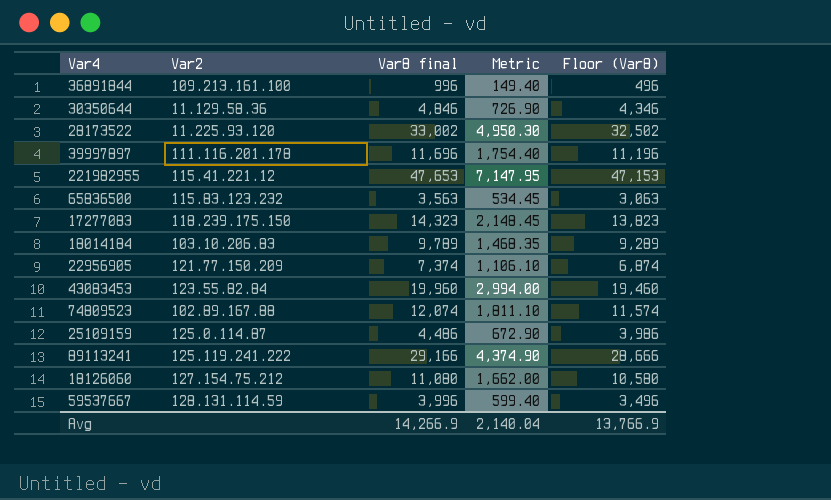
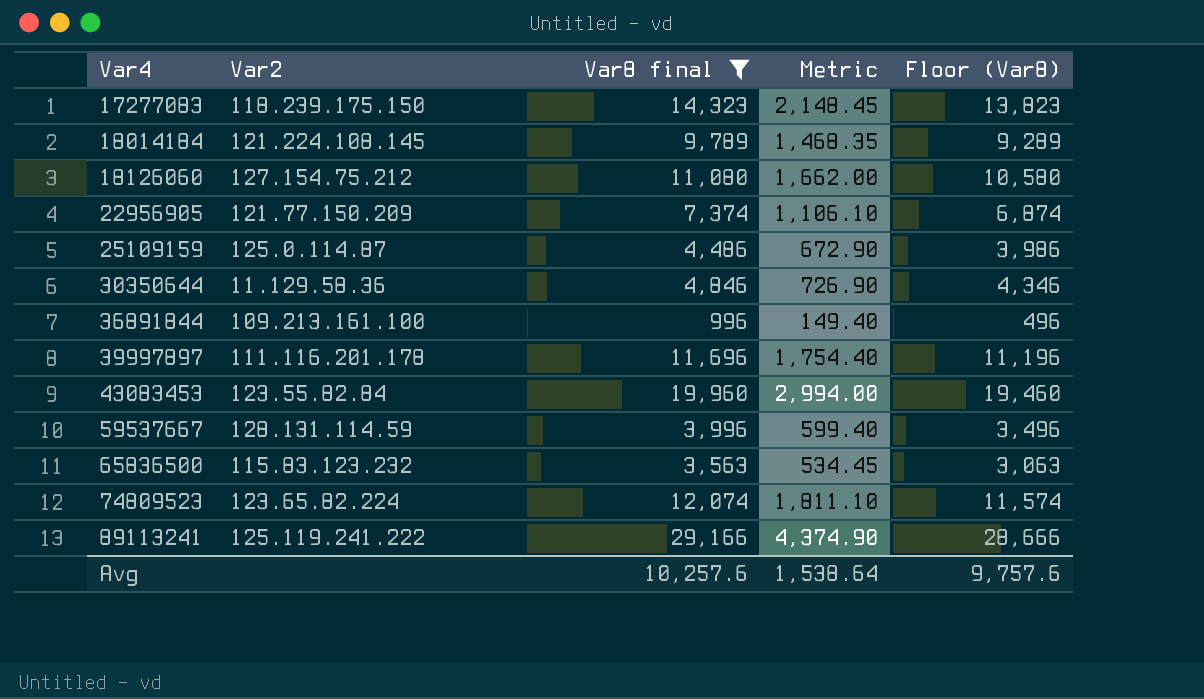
filter: none -> Var8 final <= 29,166
row order: none -> Var4 ascending
18014184 | Var2: 103.10.206.83 -> 121.224.108.145
74809523 | Var2: 102.89.167.88 -> 123.65.82.224
Avg | Var8 final: 14,266.9 -> 10,257.6
Avg | Metric: 2,140.04 -> 1,538.64
Avg | Floor (Var8): 13,766.9 -> 9,757.6

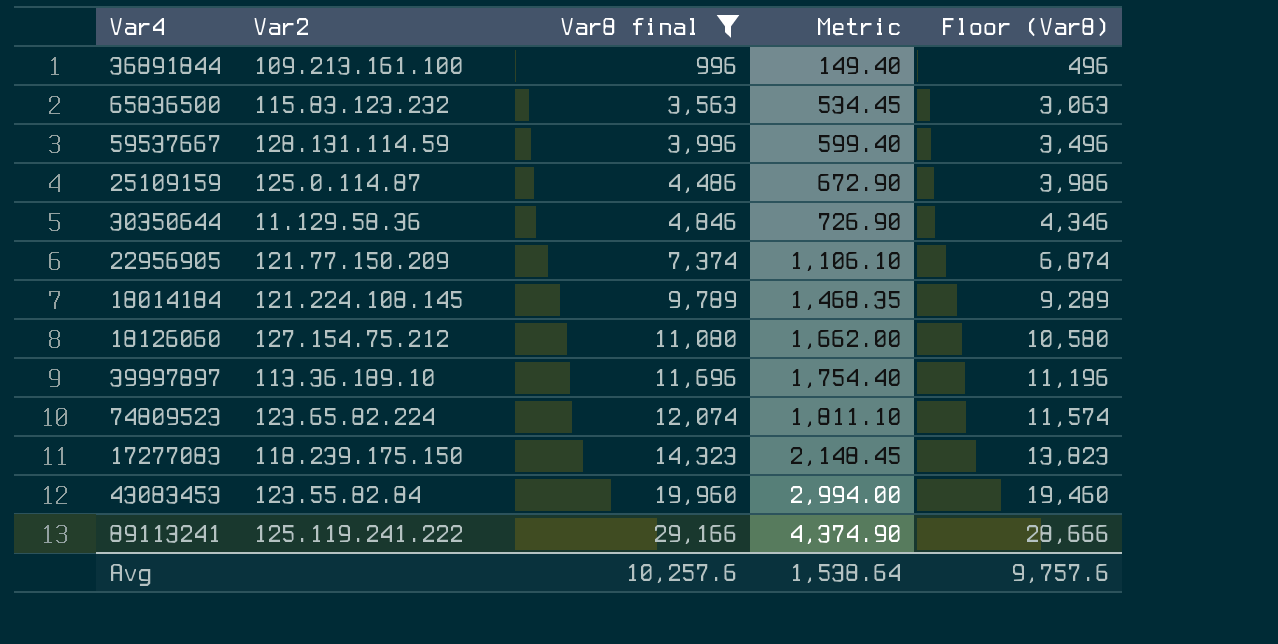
row order: Var4 ascending -> Var8 final ascending
39997897 | Var2: 111.116.201.178 -> 113.36.189.10

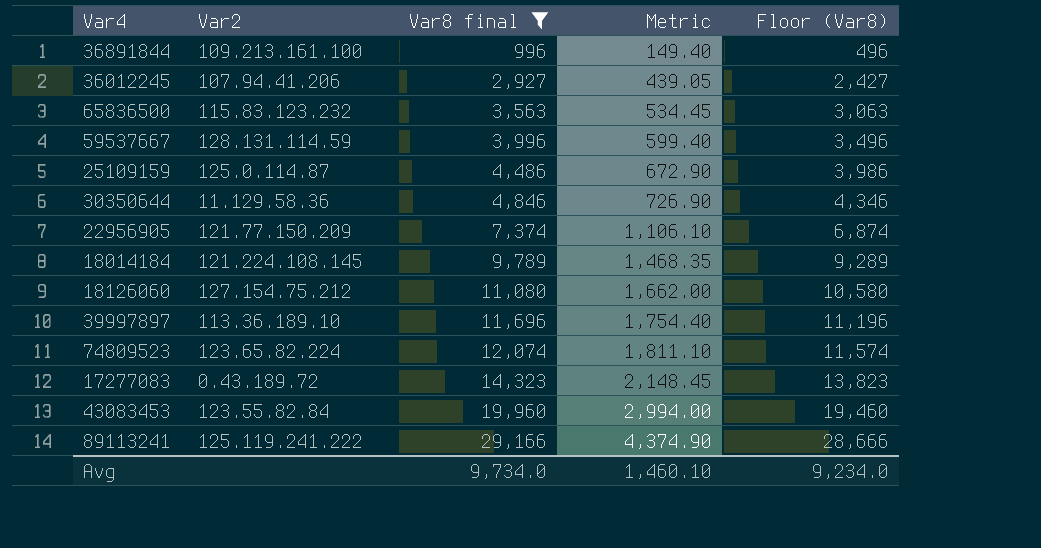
row 36012245: none -> 107.94.41.206 | 2,927 | 439.05 | 2,427
17277083 | Var2: 118.239.175.150 -> 0.43.189.72
Avg | Var8 final: 10,257.6 -> 9,734.0
Avg | Metric: 1,538.64 -> 1,460.10
Avg | Floor (Var8): 9,757.6 -> 9,234.0

